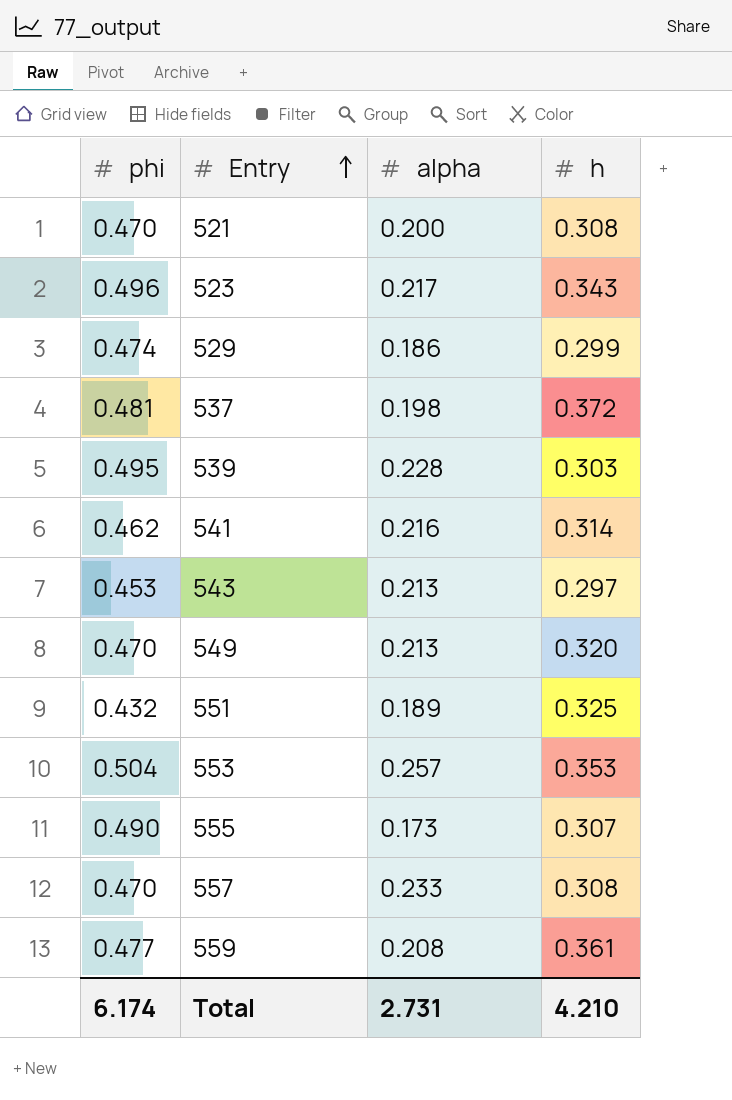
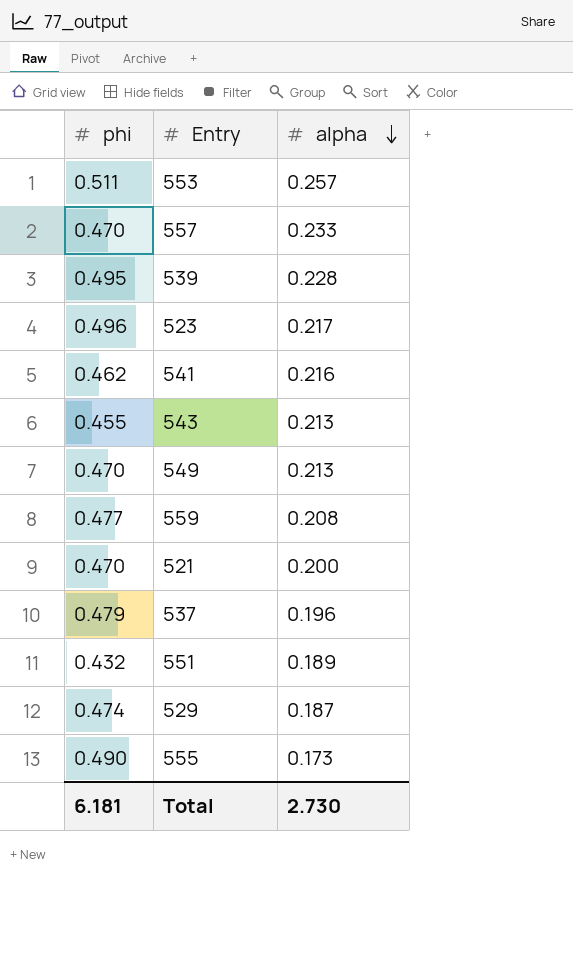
row order: Entry ascending -> alpha descending
column h | position: 4 -> none
553 | phi: 0.504 -> 0.511
543 | phi: 0.453 -> 0.455
537 | phi: 0.481 -> 0.479
537 | alpha: 0.198 -> 0.196
529 | alpha: 0.186 -> 0.187
Total | phi: 6.174 -> 6.181
Total | alpha: 2.731 -> 2.730

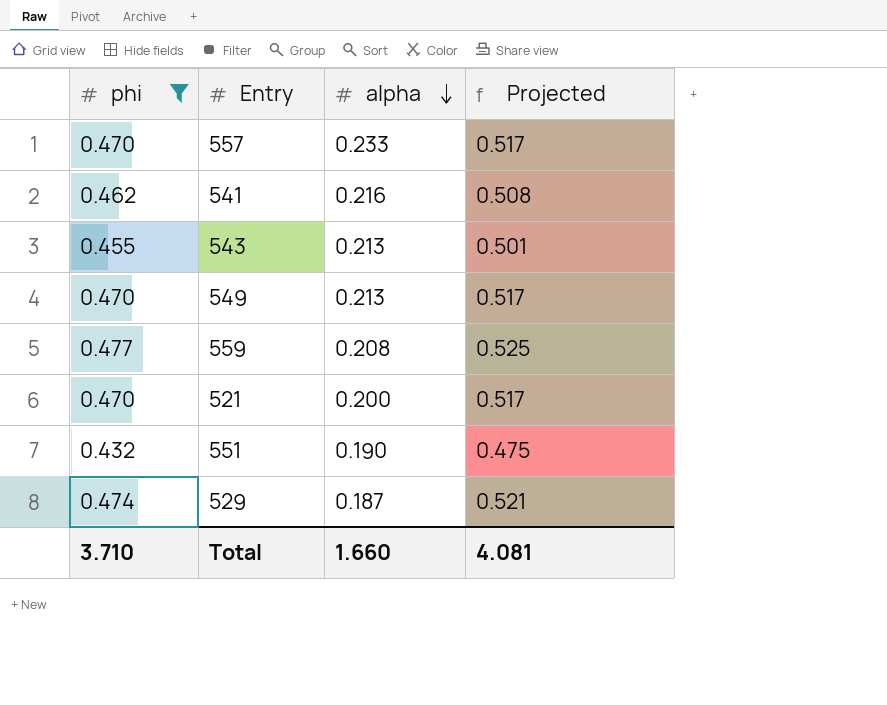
filter: none -> phi <= 0.477
column Projected | formula: none -> [phi] * 1.1
551 | alpha: 0.189 -> 0.190
Total | phi: 6.181 -> 3.710
Total | alpha: 2.730 -> 1.660

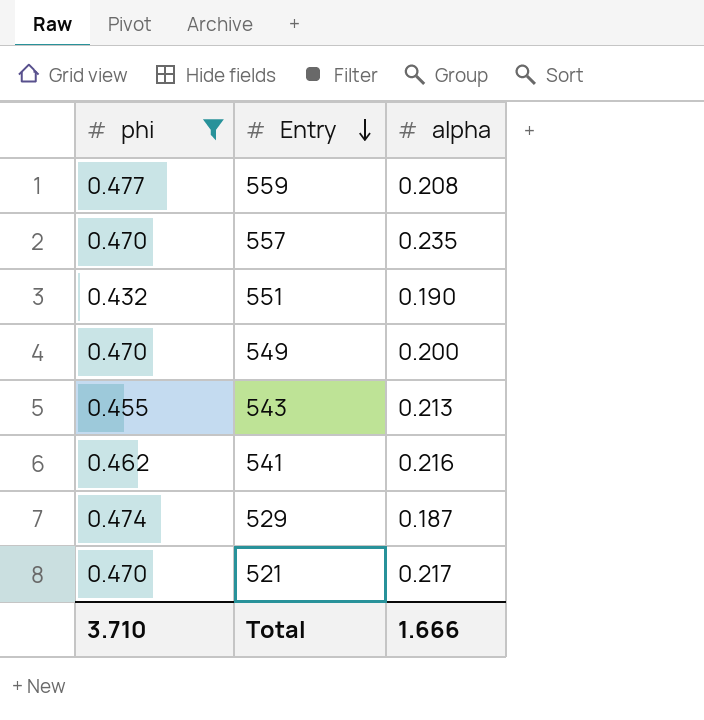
row order: alpha descending -> Entry descending
column Projected | formula: [phi] * 1.1 -> none
557 | alpha: 0.233 -> 0.235
549 | alpha: 0.213 -> 0.200
521 | alpha: 0.200 -> 0.217
Total | alpha: 1.660 -> 1.666

